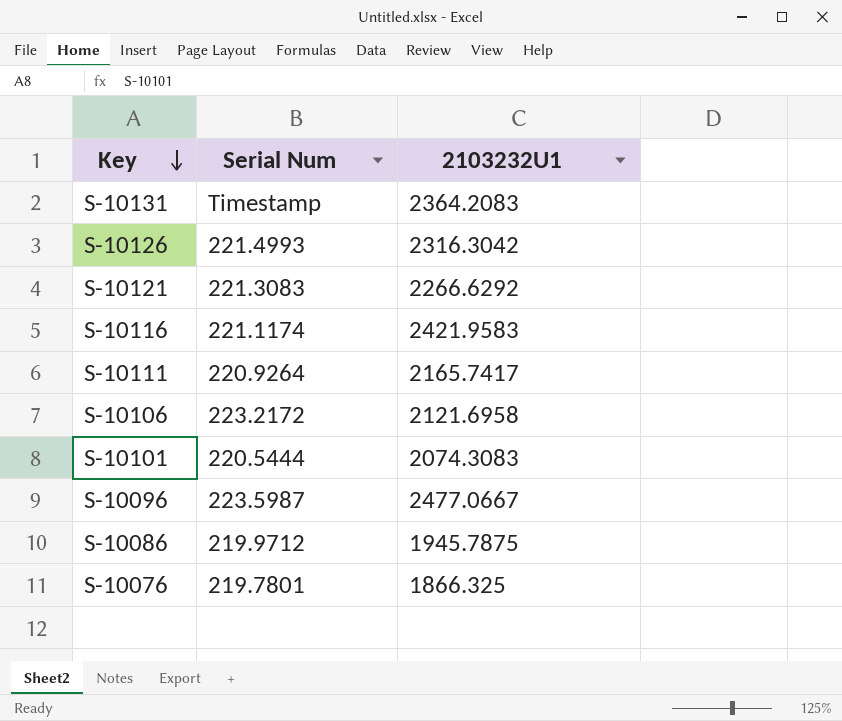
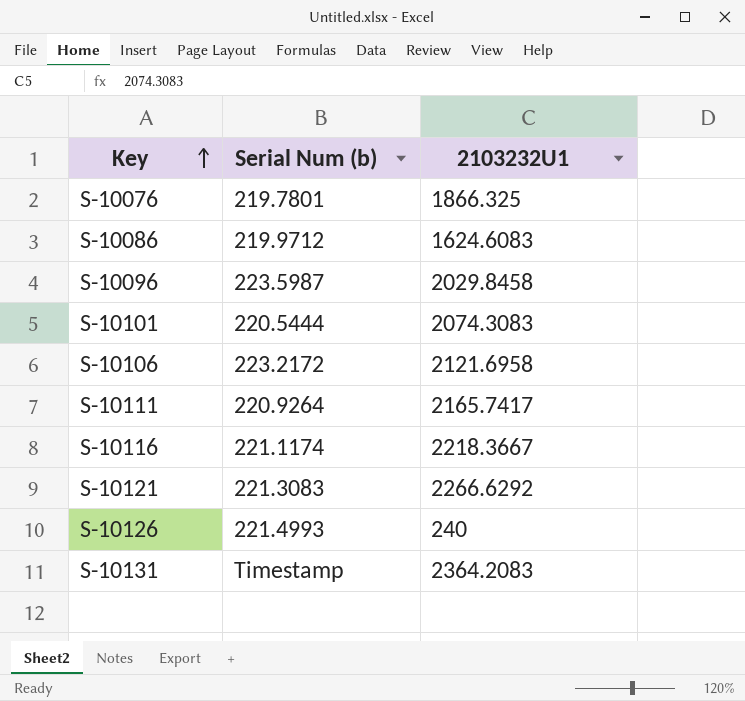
row order: Key descending -> Key ascending
column name: Serial Num -> Serial Num (b)
S-10086 | 2103232U1: 1945.7875 -> 1624.6083
S-10096 | 2103232U1: 2477.0667 -> 2029.8458
S-10116 | 2103232U1: 2421.9583 -> 2218.3667
S-10126 | 2103232U1: 2316.3042 -> 240

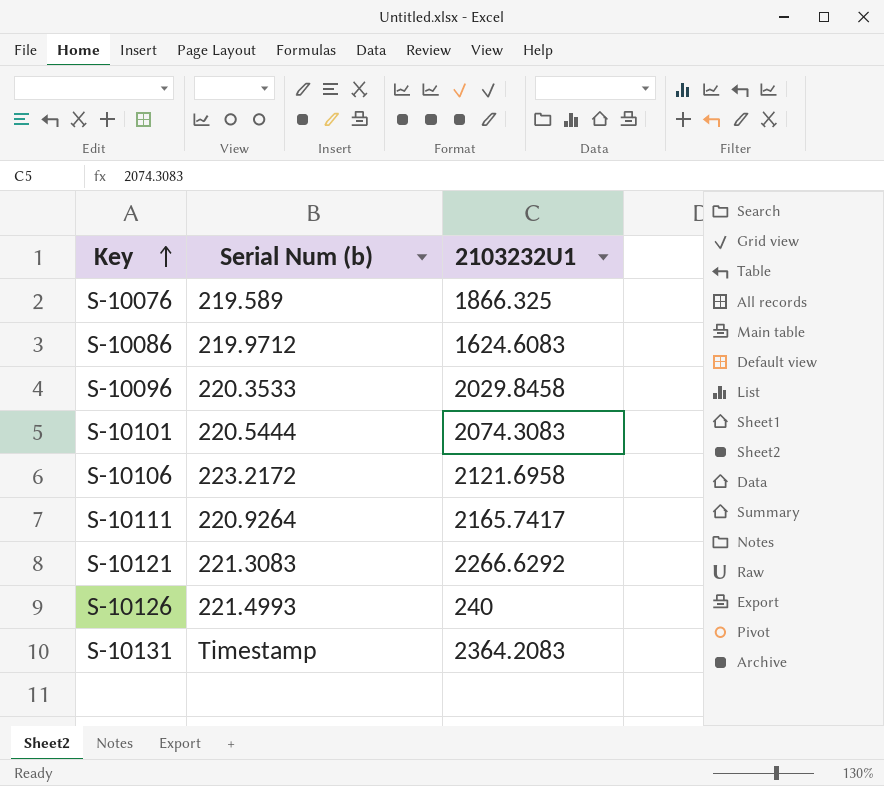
row S-10116: 221.1174 | 2218.3667 -> none
S-10076 | Serial Num (b): 219.7801 -> 219.589
S-10096 | Serial Num (b): 223.5987 -> 220.3533

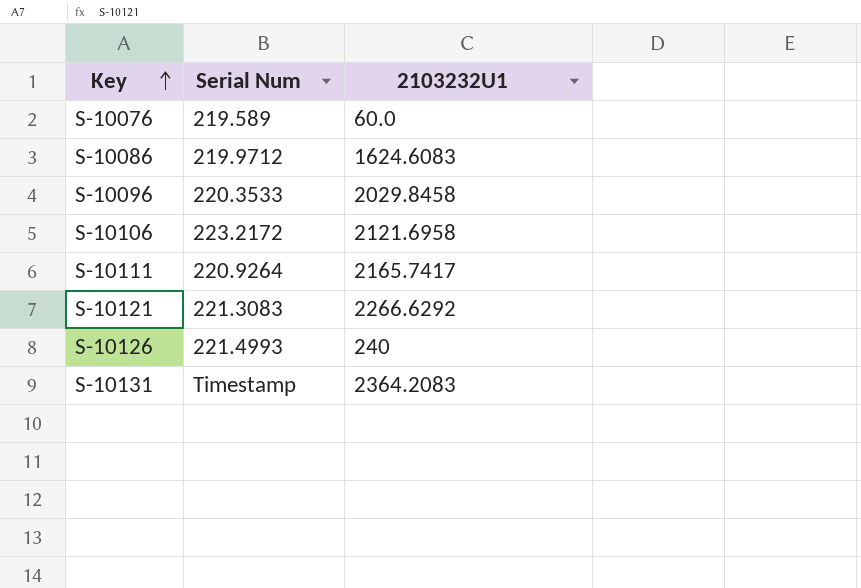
column name: Serial Num (b) -> Serial Num
row S-10101: 220.5444 | 2074.3083 -> none
S-10076 | 2103232U1: 1866.325 -> 60.0

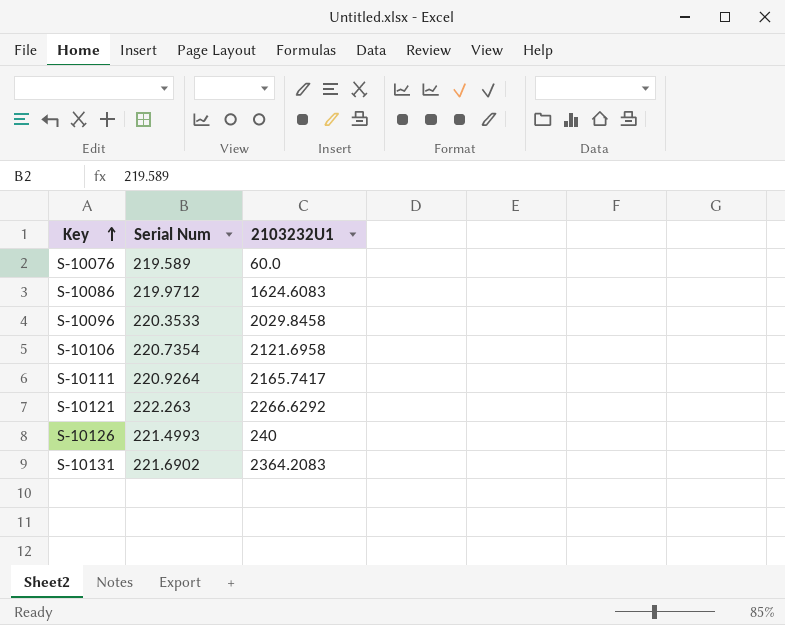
S-10106 | Serial Num: 223.2172 -> 220.7354
S-10121 | Serial Num: 221.3083 -> 222.263
S-10131 | Serial Num: Timestamp -> 221.6902

